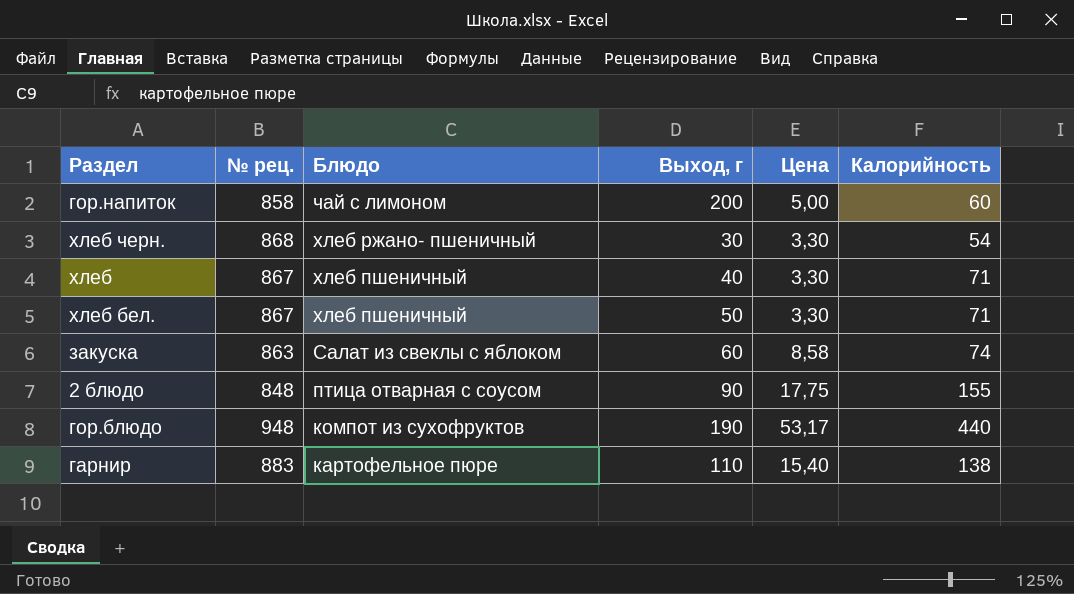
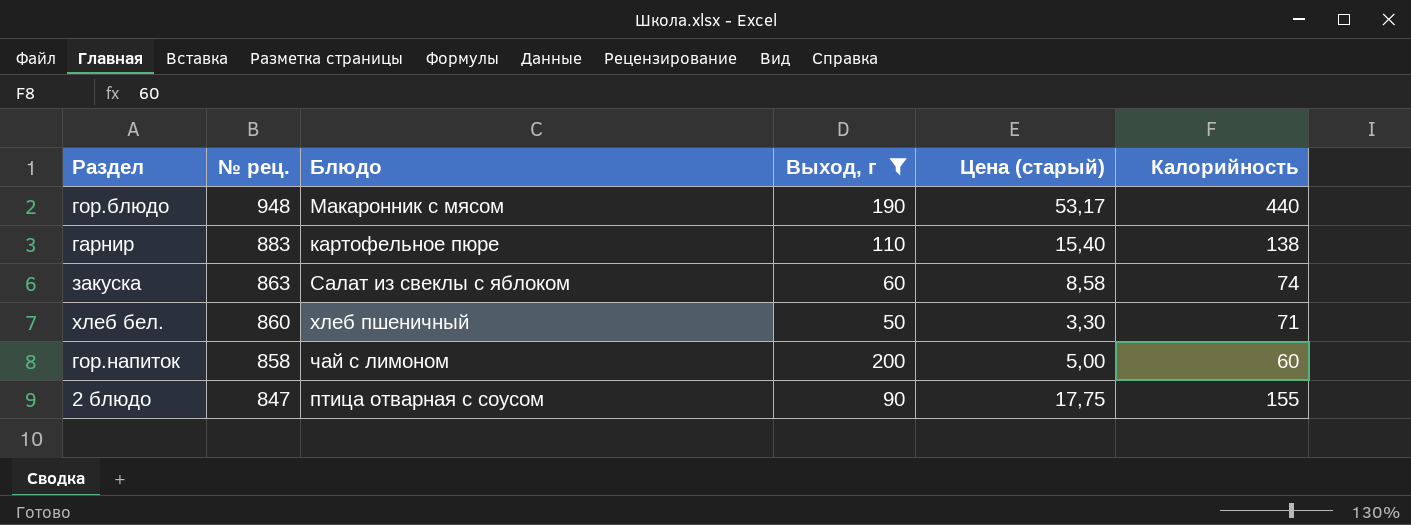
filter: none -> Выход, г >= 50
row order: Блюдо descending -> № рец. descending
column name: Цена -> Цена (старый)
гор.блюдо | Блюдо: компот из сухофруктов -> Макаронник с мясом
хлеб бел. | № рец.: 867 -> 860
2 блюдо | № рец.: 848 -> 847

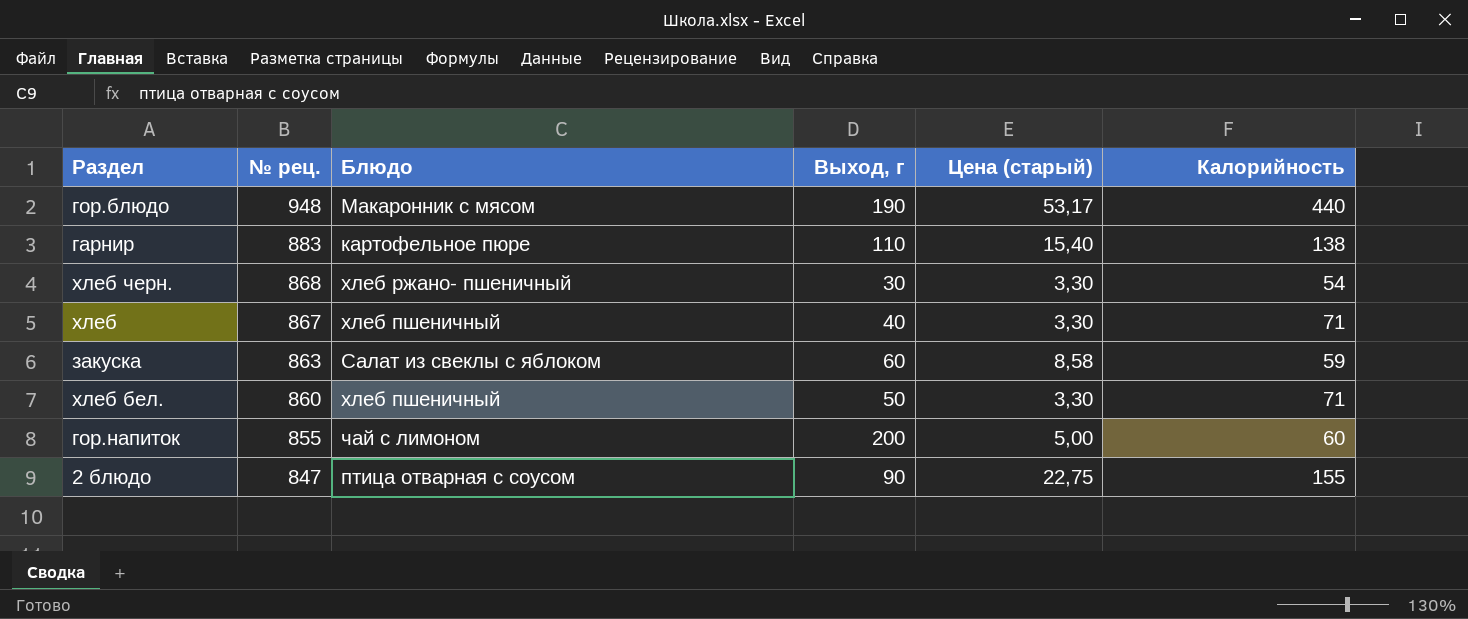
filter: Выход, г >= 50 -> none
закуска | Калорийность: 74 -> 59
гор.напиток | № рец.: 858 -> 855
2 блюдо | Цена (старый): 17,75 -> 22,75

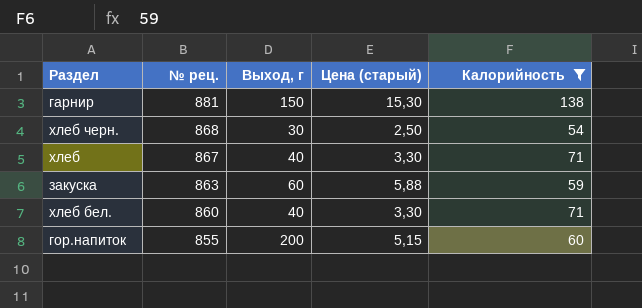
filter: none -> Калорийность <= 138
column Блюдо | position: 3 -> none
гарнир | № рец.: 883 -> 881
гарнир | Выход, г: 110 -> 150
гарнир | Цена (старый): 15,40 -> 15,30
хлеб черн. | Цена (старый): 3,30 -> 2,50
закуска | Цена (старый): 8,58 -> 5,88
хлеб бел. | Выход, г: 50 -> 40
гор.напиток | Цена (старый): 5,00 -> 5,15

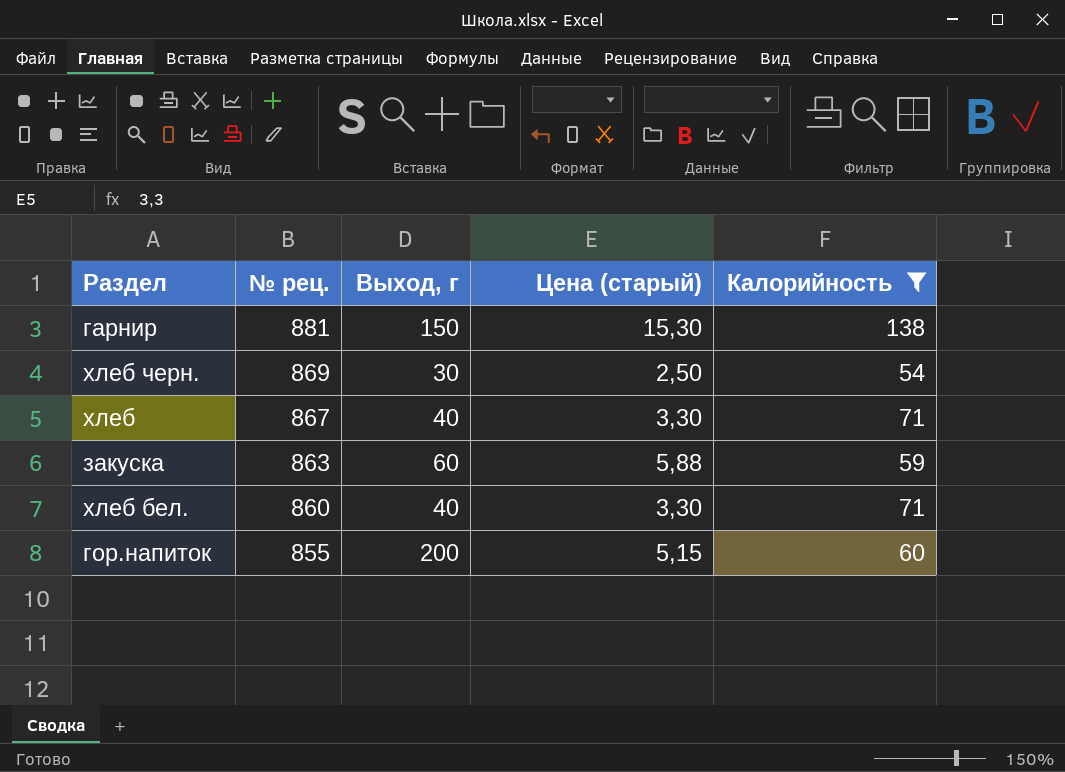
хлеб черн. | № рец.: 868 -> 869

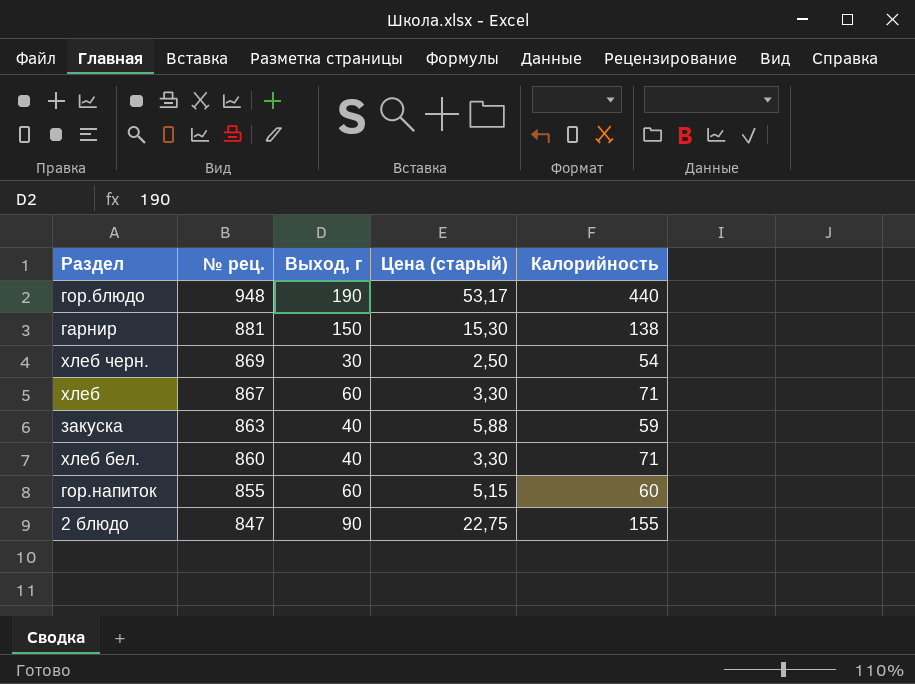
filter: Калорийность <= 138 -> none
хлеб | Выход, г: 40 -> 60
закуска | Выход, г: 60 -> 40
гор.напиток | Выход, г: 200 -> 60

